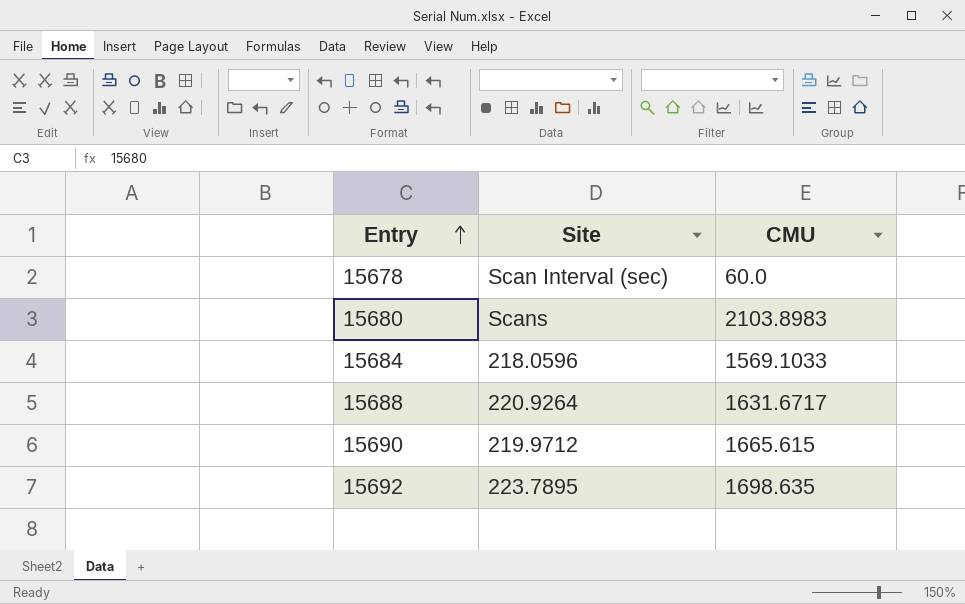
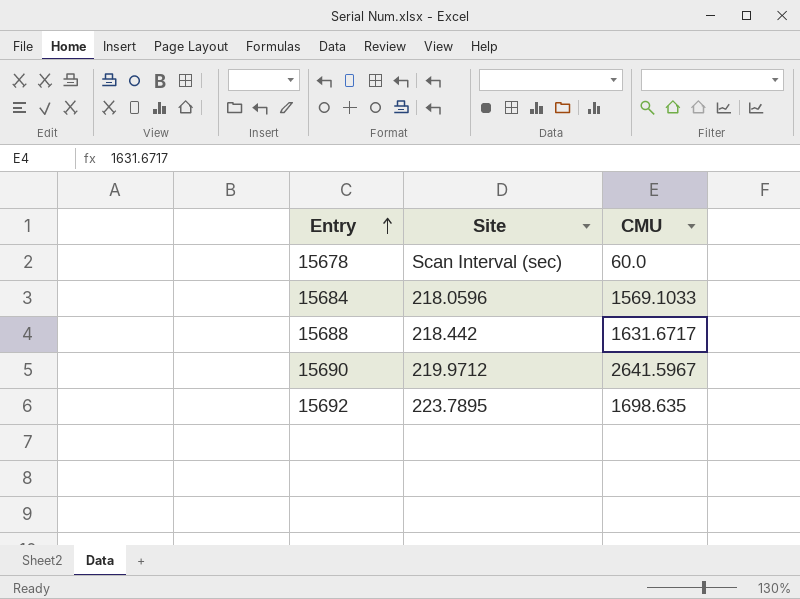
row 15680: Scans | 2103.8983 -> none
15688 | Site: 220.9264 -> 218.442
15690 | CMU: 1665.615 -> 2641.5967

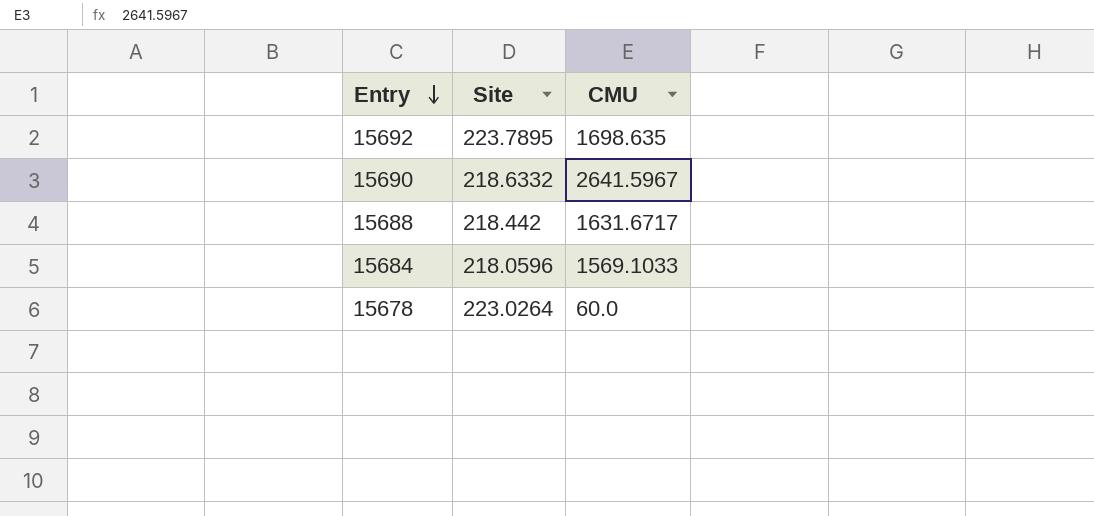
row order: Entry ascending -> Entry descending
15690 | Site: 219.9712 -> 218.6332
15678 | Site: Scan Interval (sec) -> 223.0264

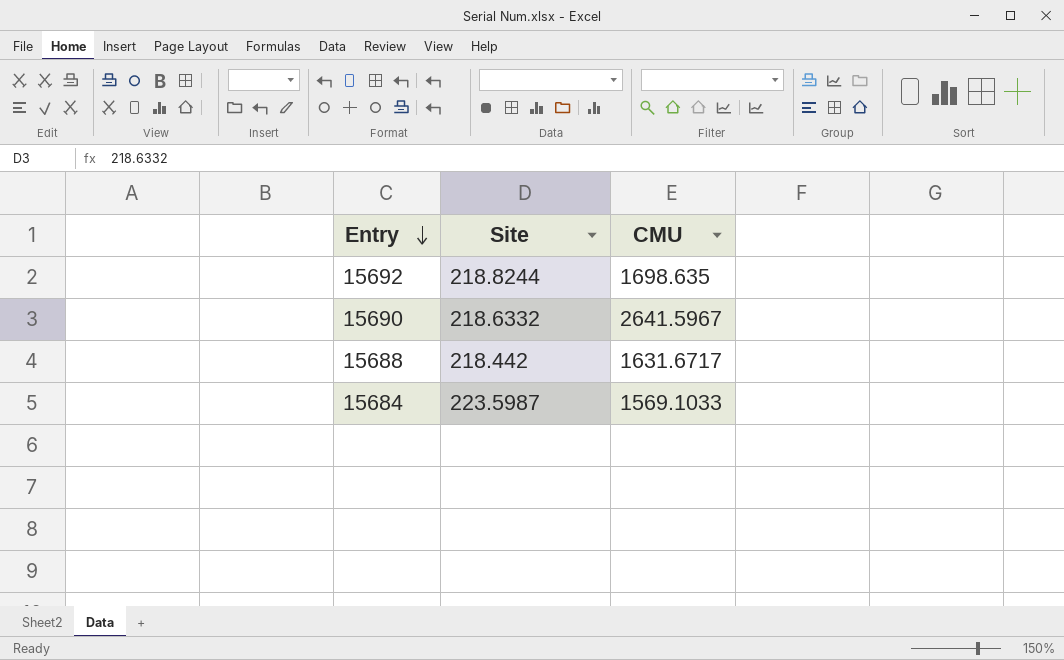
row 15678: 223.0264 | 60.0 -> none
15692 | Site: 223.7895 -> 218.8244
15684 | Site: 218.0596 -> 223.5987

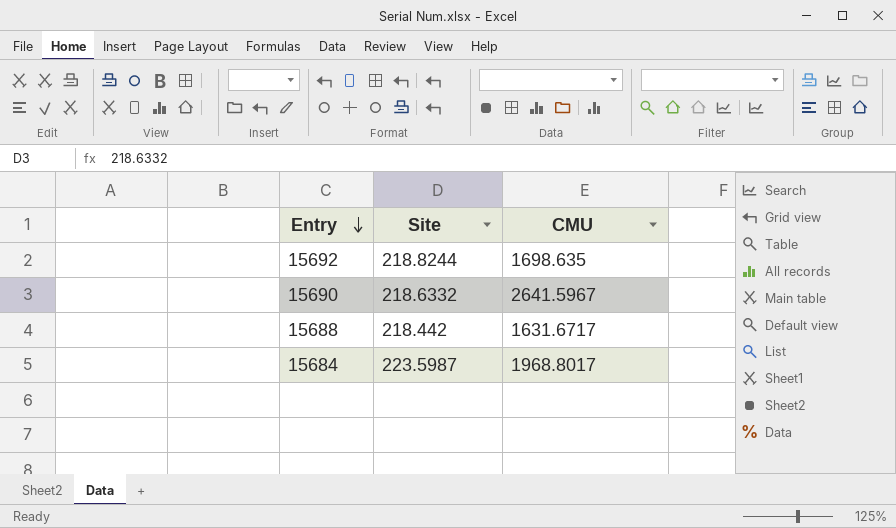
15684 | CMU: 1569.1033 -> 1968.8017

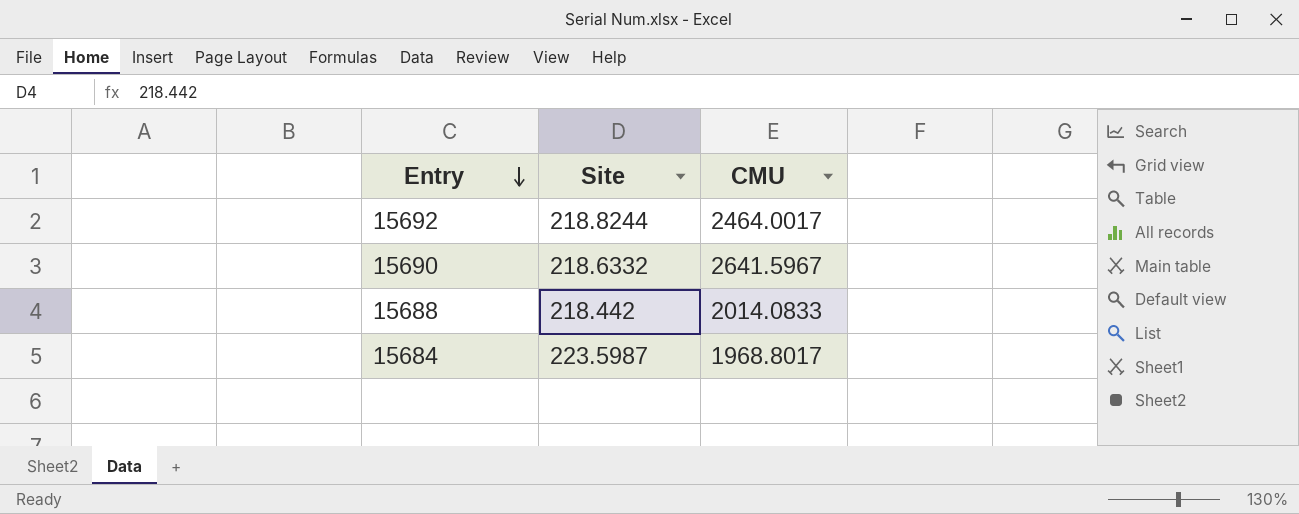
15692 | CMU: 1698.635 -> 2464.0017
15688 | CMU: 1631.6717 -> 2014.0833

